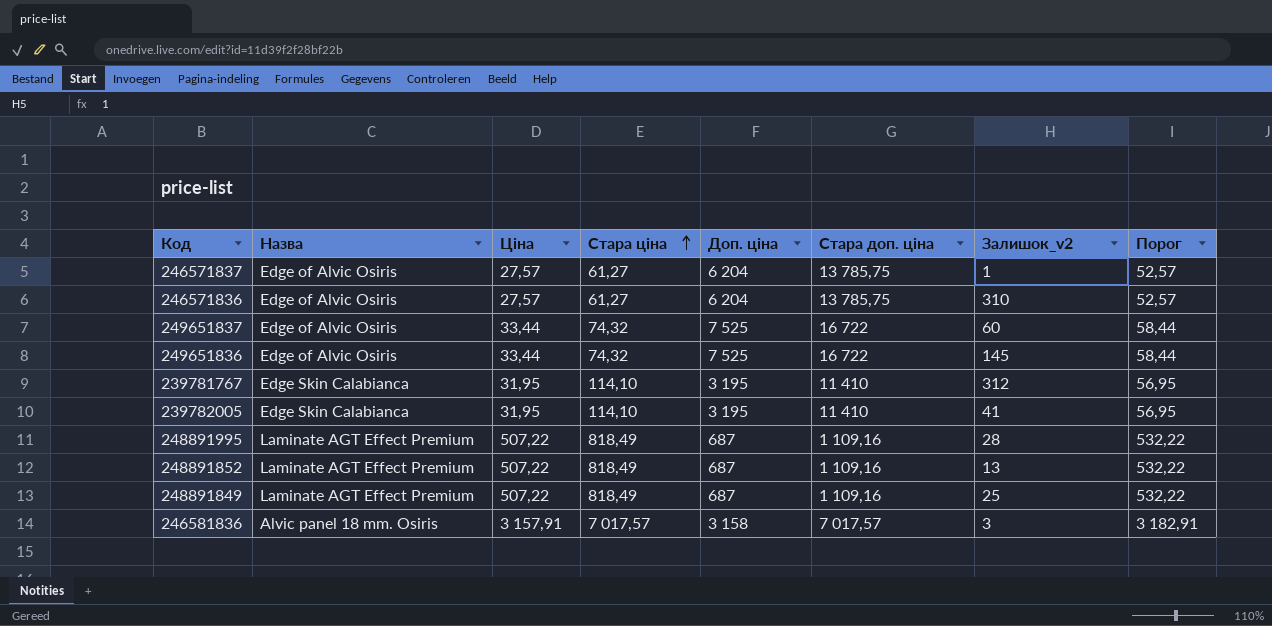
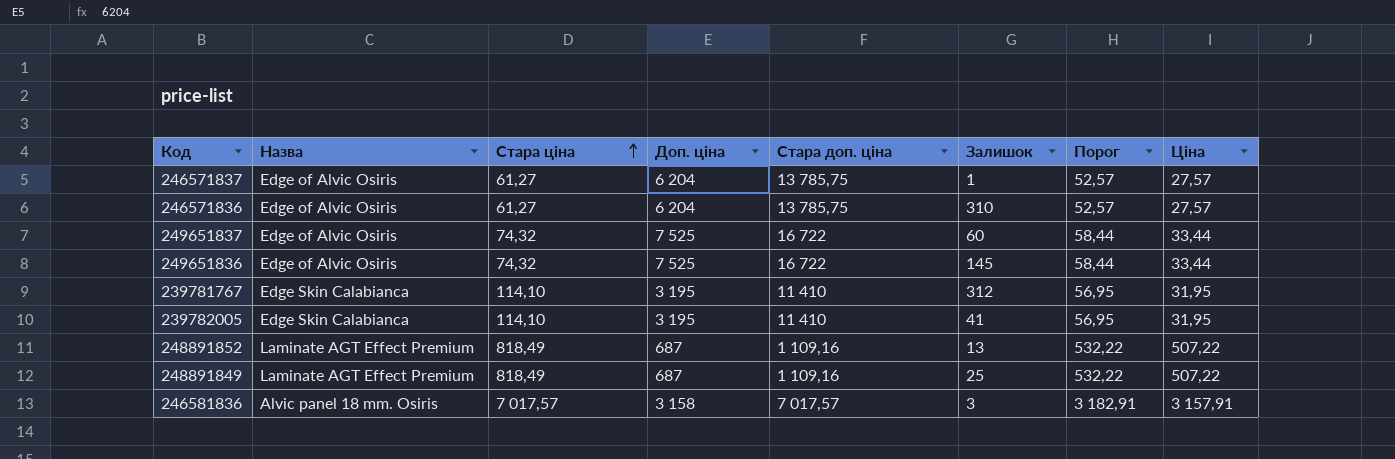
column name: Залишок_v2 -> Залишок
column Ціна | position: 3 -> 8
row 248891995: Laminate AGT Effect Premium | 507,22 | 818,49 | 687 | 1 109,16 | 28 | 532,22 -> none

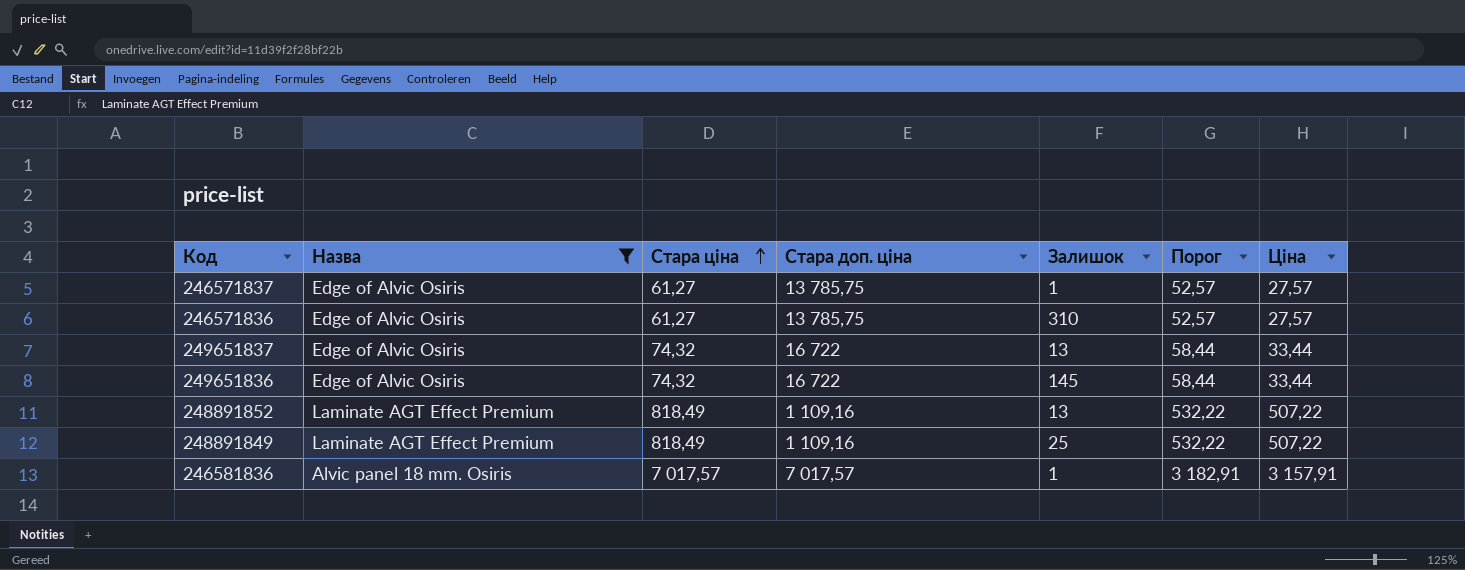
filter: none -> Назва != Edge Skin Calabianca
column Доп. ціна | position: 4 -> none
249651837 | Залишок: 60 -> 13
246581836 | Залишок: 3 -> 1

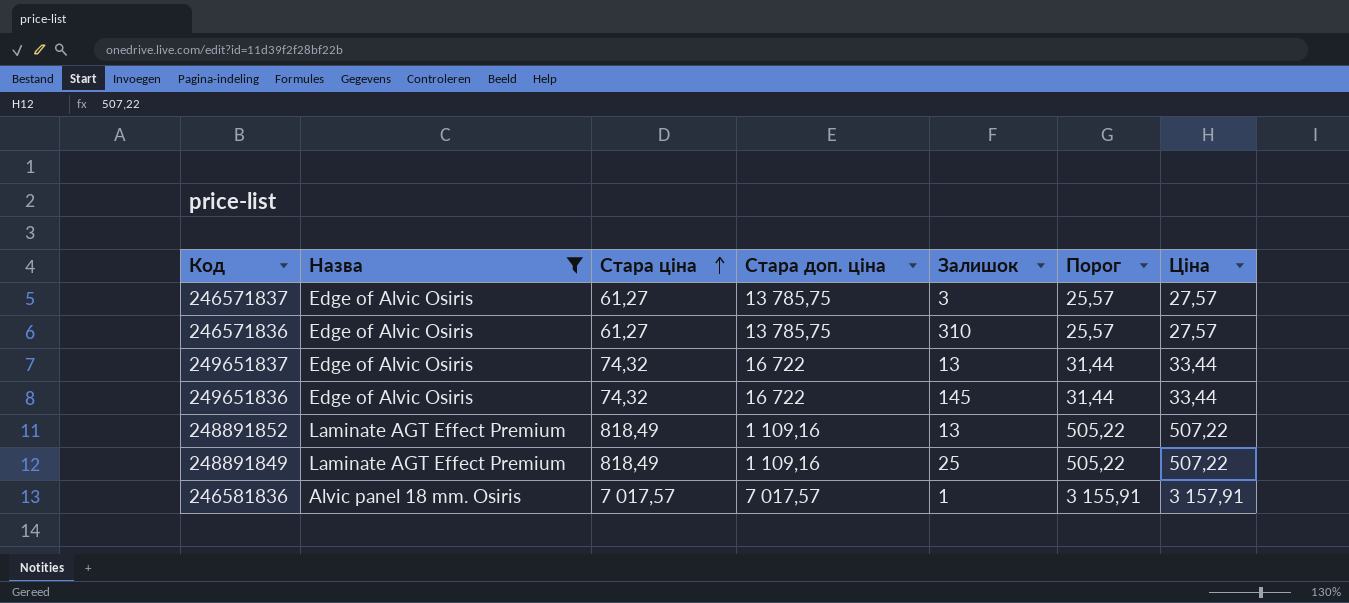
column Порог | formula: [Ціна] + 25 -> [Ціна] - 2
246571837 | Залишок: 1 -> 3

